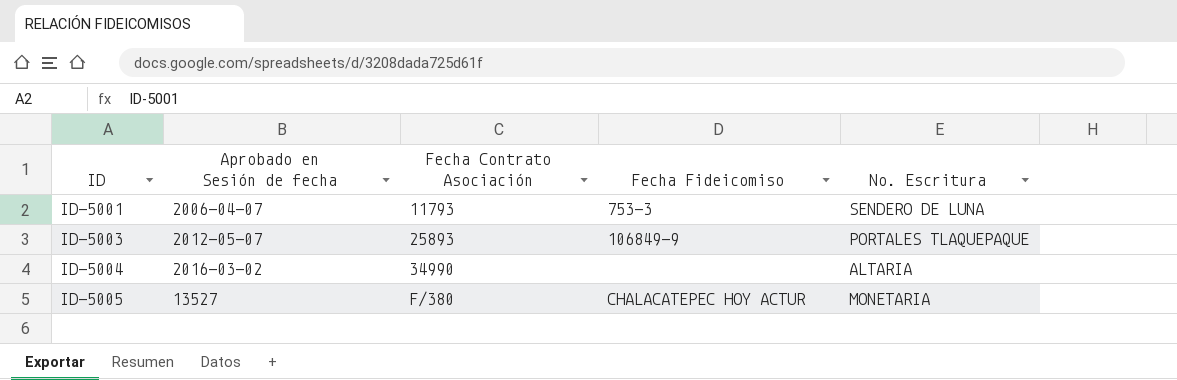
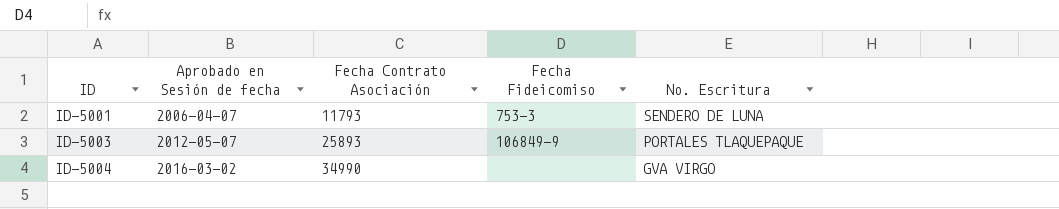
row ID-5005: 13527 | F/380 | CHALACATEPEC HOY ACTUR | MONETARIA -> none
ID-5004 | No. Escritura: ALTARIA -> GVA VIRGO

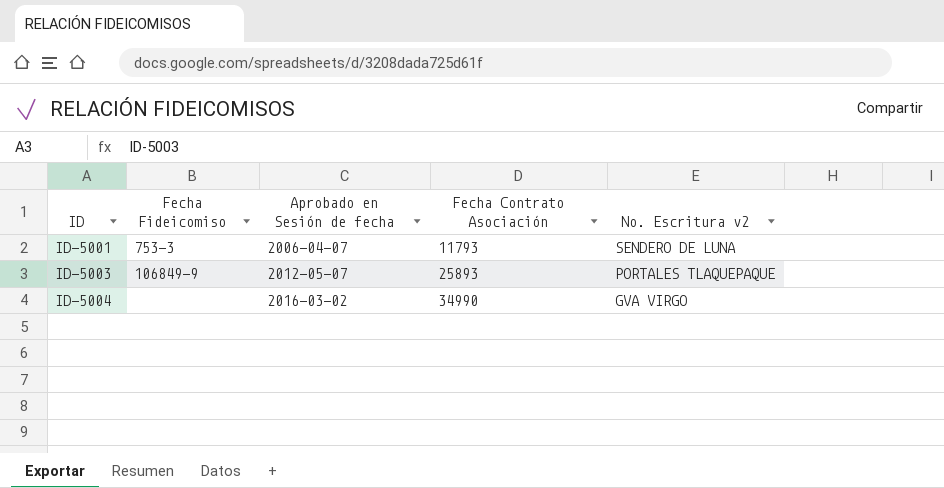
column Fecha Fideicomiso | position: 4 -> 2
column name: No. Escritura -> No. Escritura v2

